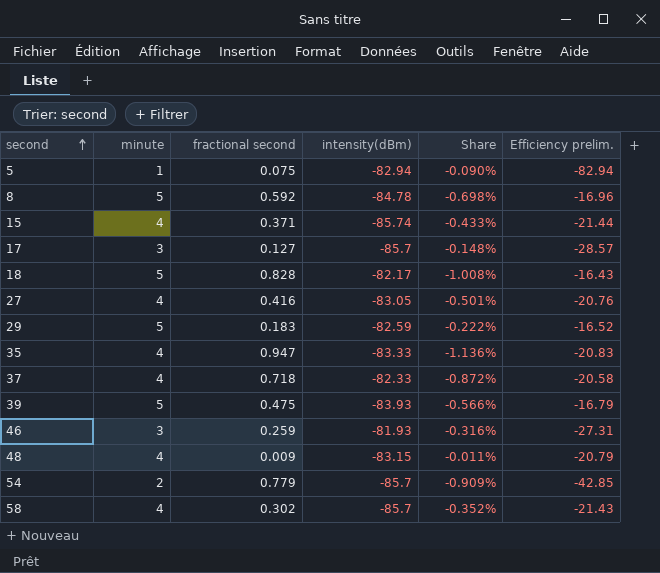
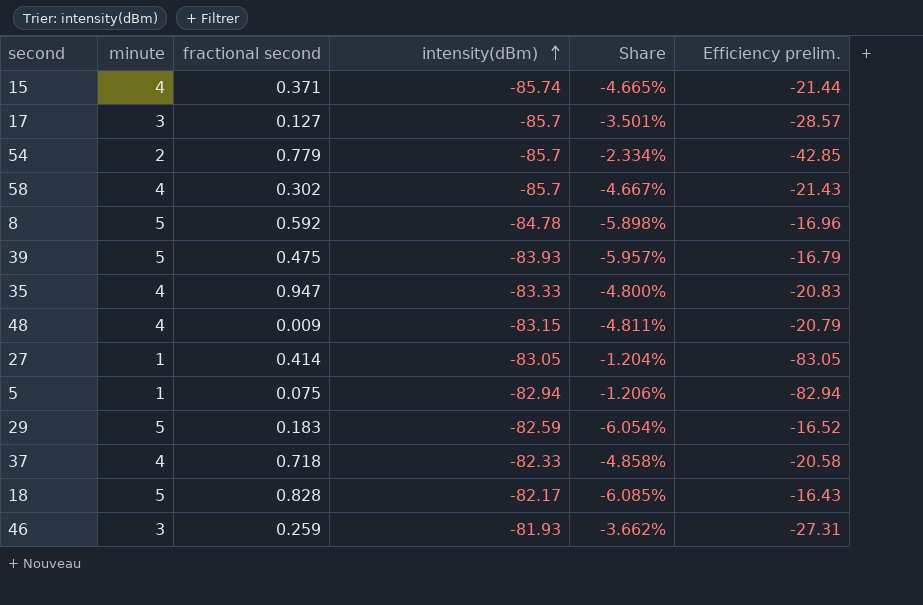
row order: second ascending -> intensity(dBm) ascending
column Share | formula: [fractional second] / [intensity(dBm)] -> [minute] / [intensity(dBm)]
27 | minute: 4 -> 1
27 | fractional second: 0.416 -> 0.414
27 | Efficiency prelim.: -20.76 -> -83.05

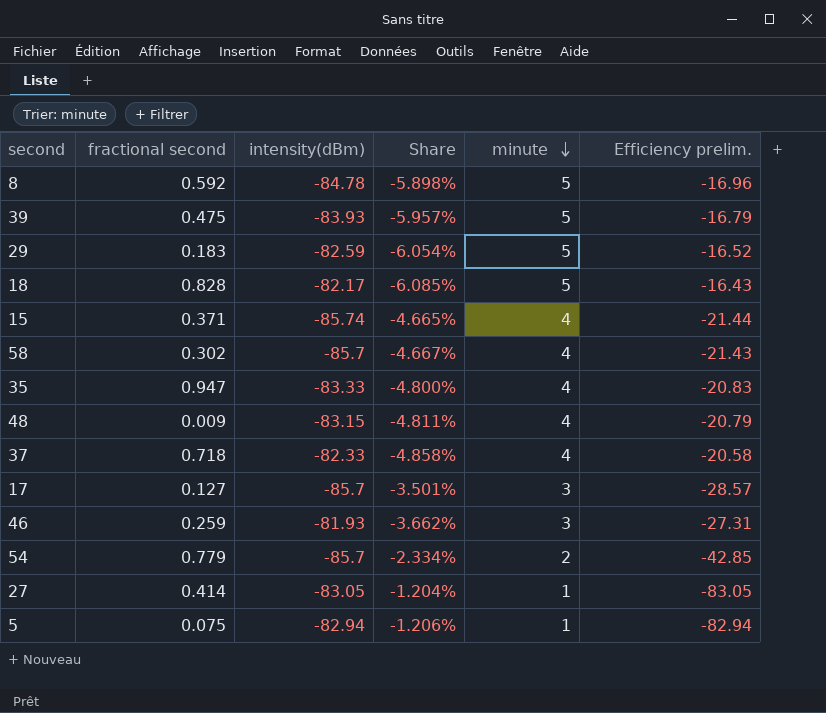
row order: intensity(dBm) ascending -> minute descending
column minute | position: 2 -> 5

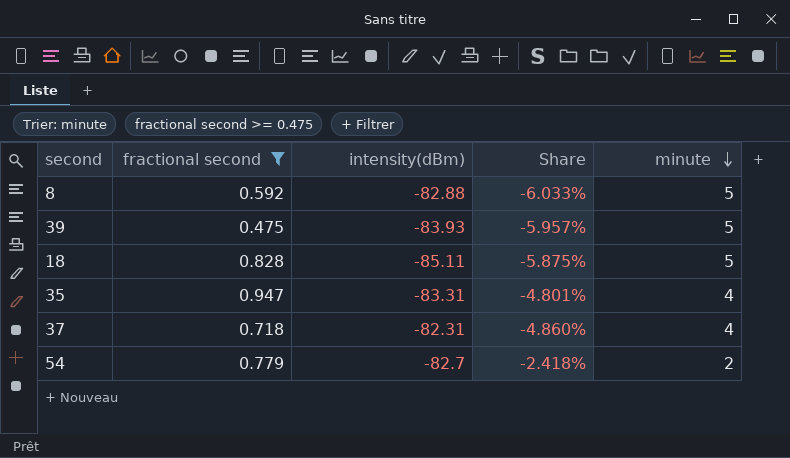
filter: none -> fractional second >= 0.475
column Efficiency prelim. | formula: [intensity(dBm)] / [minute] -> none
8 | intensity(dBm): -84.78 -> -82.88
8 | Share: -5.898% -> -6.033%
18 | intensity(dBm): -82.17 -> -85.11
18 | Share: -6.085% -> -5.875%
35 | intensity(dBm): -83.33 -> -83.31
35 | Share: -4.800% -> -4.801%
37 | intensity(dBm): -82.33 -> -82.31
37 | Share: -4.858% -> -4.860%
54 | intensity(dBm): -85.7 -> -82.7
54 | Share: -2.334% -> -2.418%

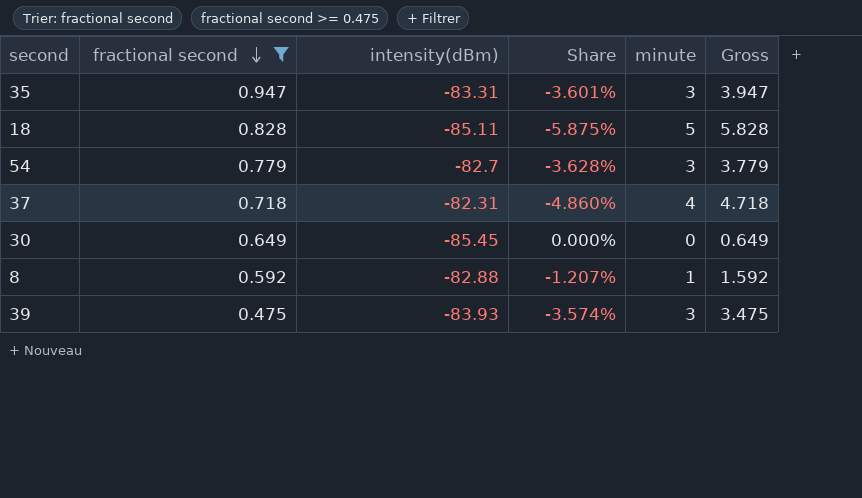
row order: minute descending -> fractional second descending
column Gross | formula: none -> [fractional second] + [minute]
35 | Share: -4.801% -> -3.601%
35 | minute: 4 -> 3
54 | Share: -2.418% -> -3.628%
54 | minute: 2 -> 3
row 30: none -> 0.649 | -85.45 | 0.000% | 0 | 0.649
8 | Share: -6.033% -> -1.207%
8 | minute: 5 -> 1
39 | Share: -5.957% -> -3.574%
39 | minute: 5 -> 3

